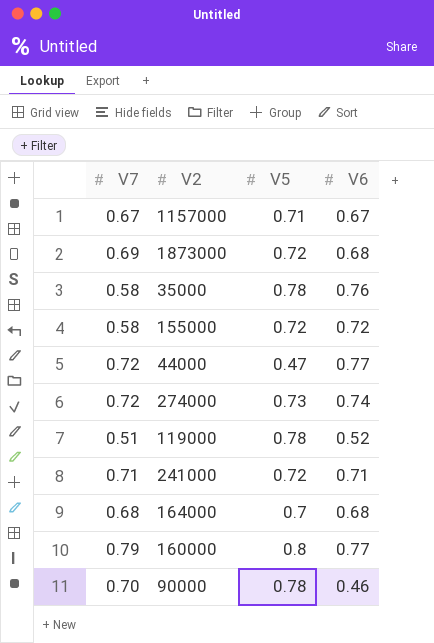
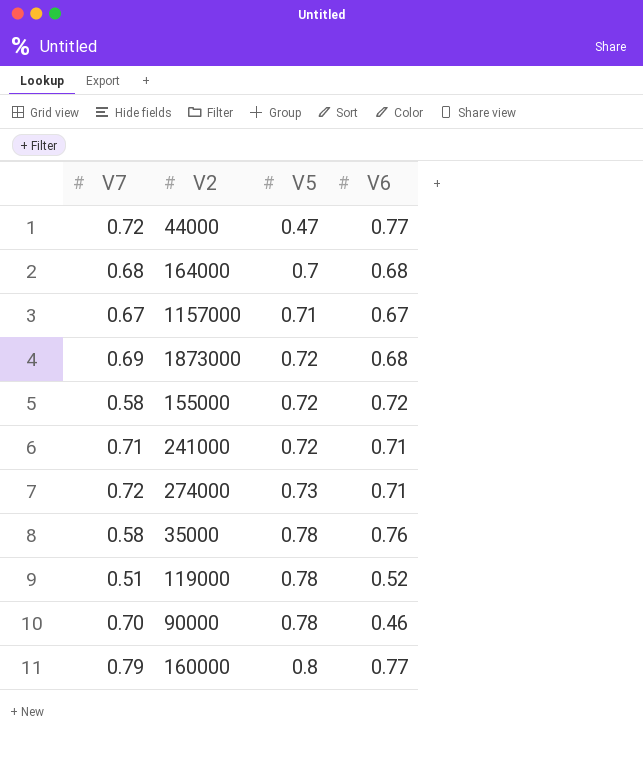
row order: none -> V5 ascending
274000 | V6: 0.74 -> 0.71

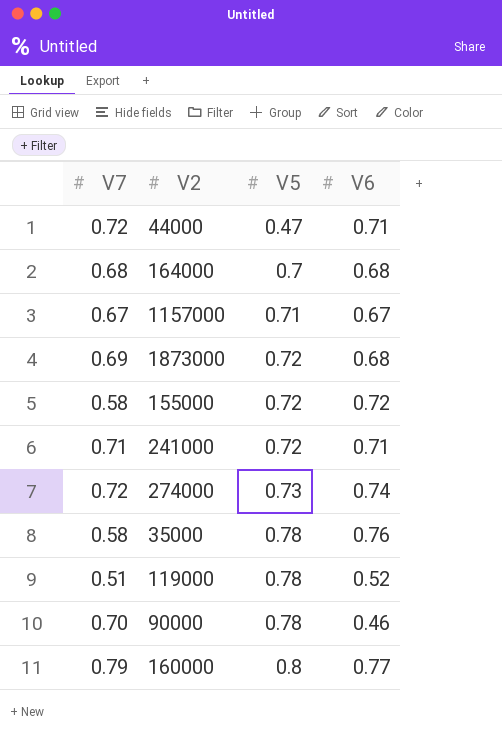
44000 | V6: 0.77 -> 0.71
274000 | V6: 0.71 -> 0.74

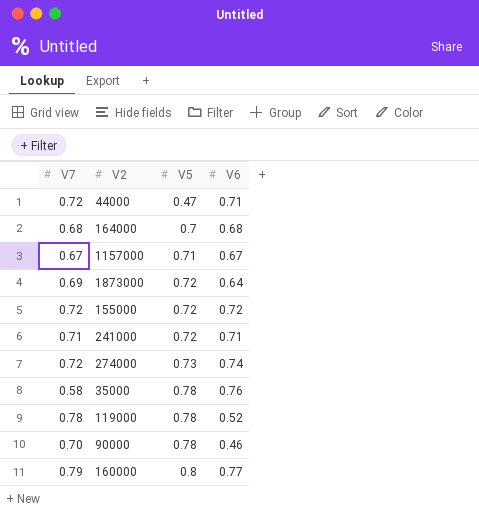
1873000 | V6: 0.68 -> 0.64
155000 | V7: 0.58 -> 0.72
119000 | V7: 0.51 -> 0.78

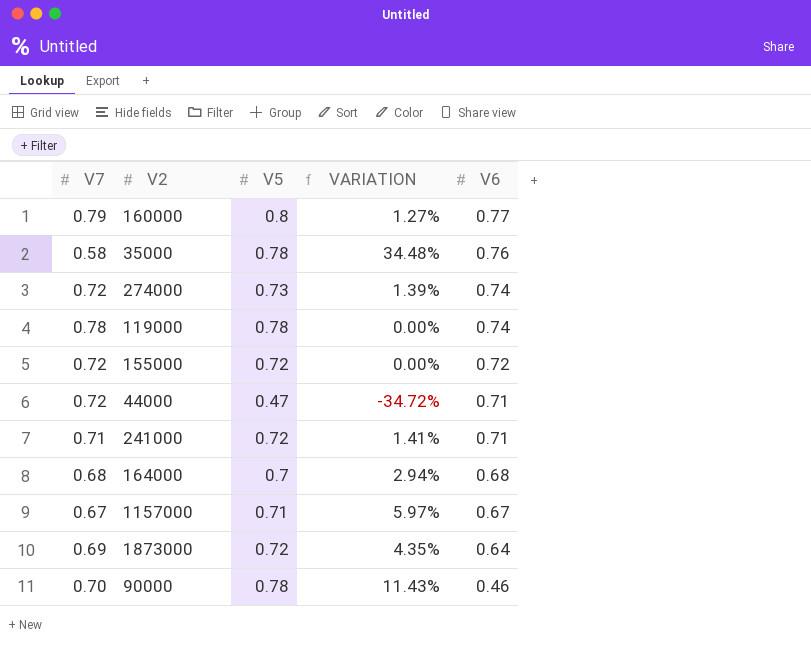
row order: V5 ascending -> V6 descending
column VARIATION | formula: none -> ([V5] - [V7]) / [V7]
119000 | V6: 0.52 -> 0.74

